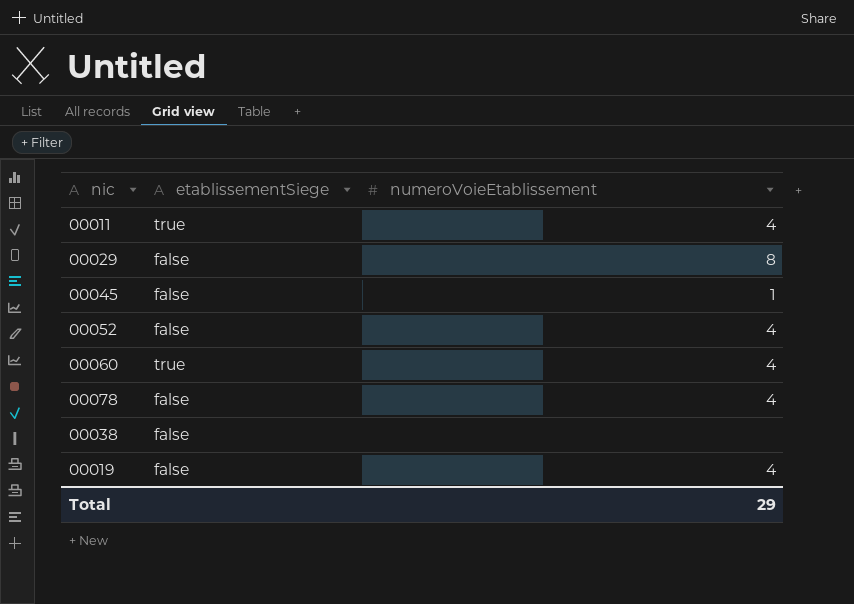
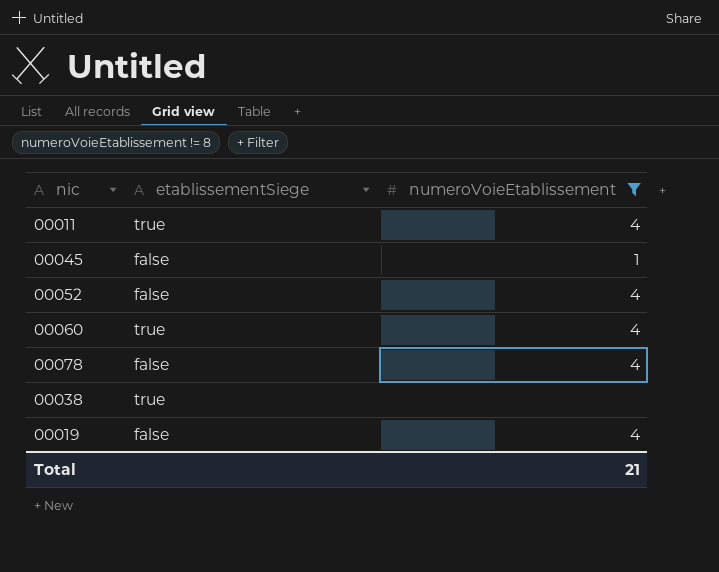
filter: none -> numeroVoieEtablissement != 8
00038 | etablissementSiege: false -> true
Total | numeroVoieEtablissement: 29 -> 21

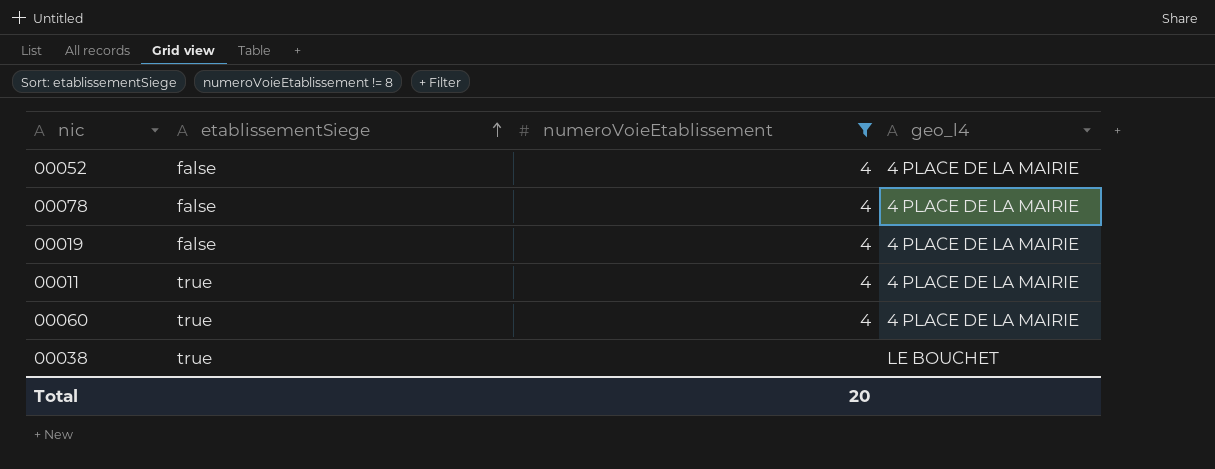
row order: none -> etablissementSiege ascending
column geo_l4 | position: none -> 4
row 00045: false | 1 -> none
Total | numeroVoieEtablissement: 21 -> 20

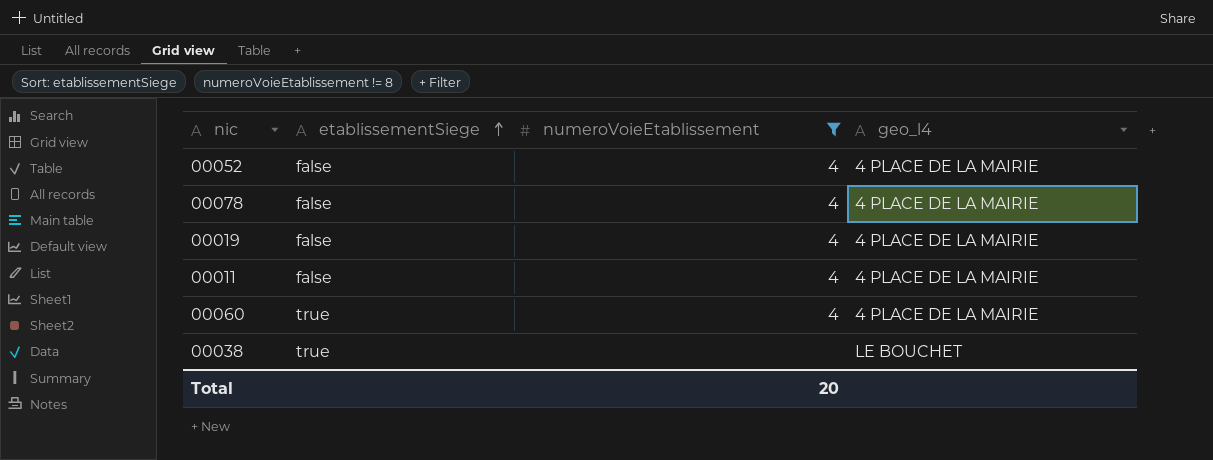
00011 | etablissementSiege: true -> false

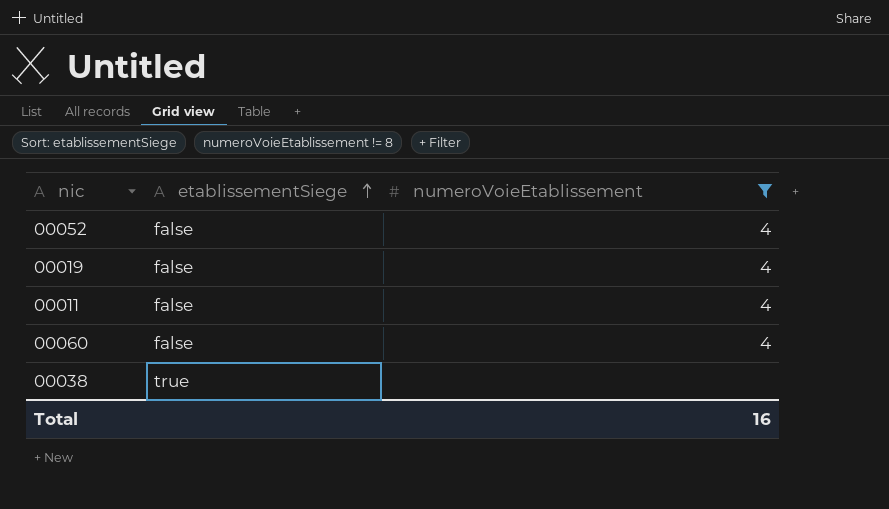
column geo_l4 | position: 4 -> none
row 00078: false | 4 | 4 PLACE DE LA MAIRIE -> none
00060 | etablissementSiege: true -> false
Total | numeroVoieEtablissement: 20 -> 16

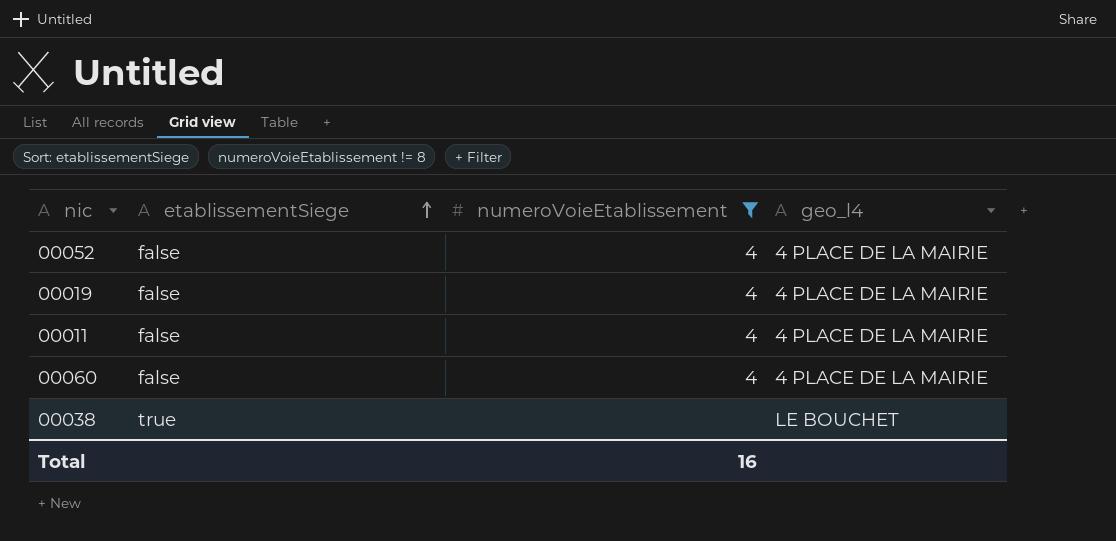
column geo_l4 | position: none -> 4

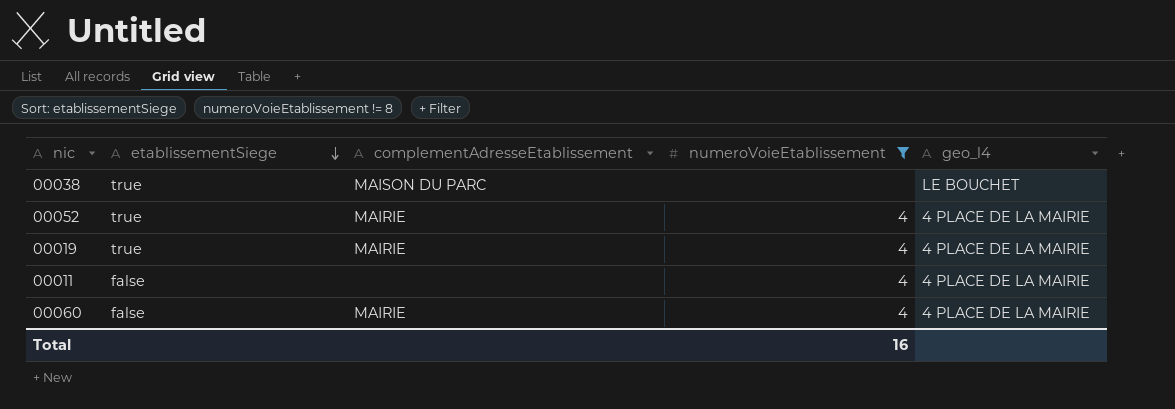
row order: etablissementSiege ascending -> etablissementSiege descending
column complementAdresseEtablissement | position: none -> 3
00052 | etablissementSiege: false -> true
00019 | etablissementSiege: false -> true

